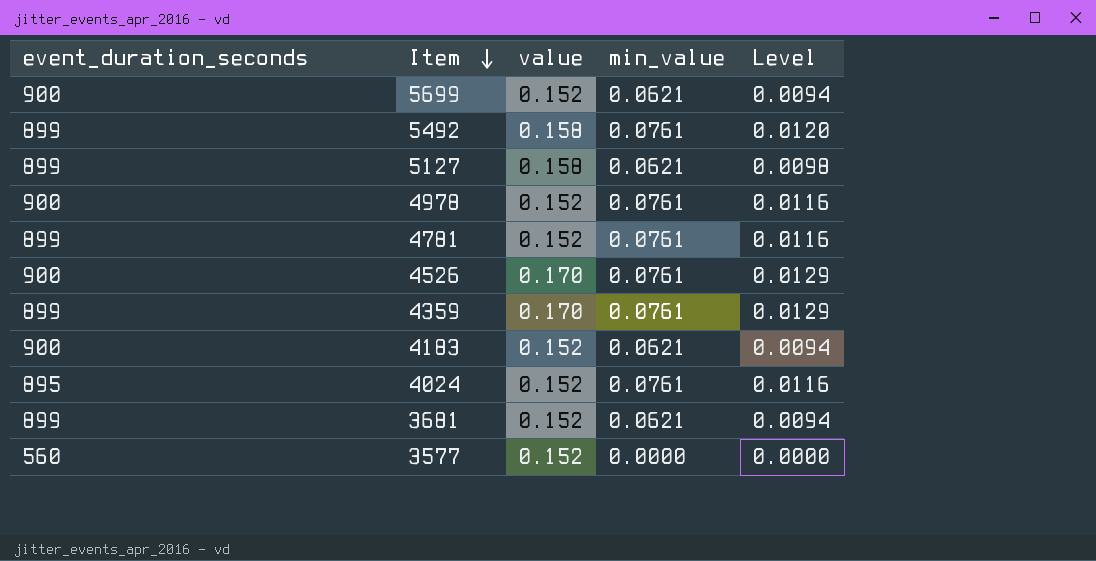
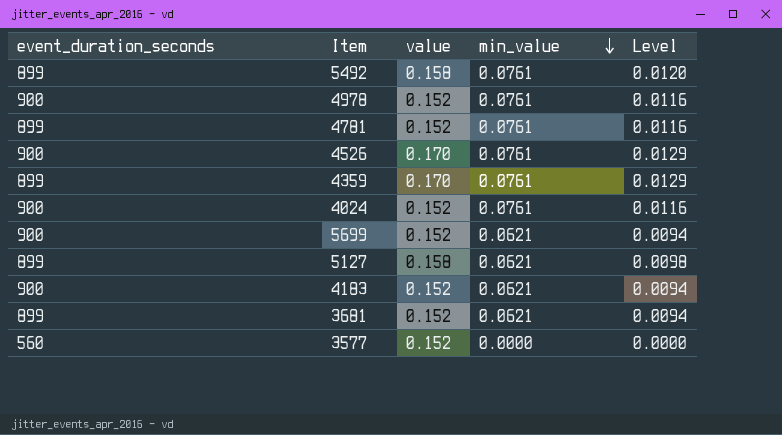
row order: Item descending -> min_value descending
4024 | event_duration_seconds: 895 -> 900

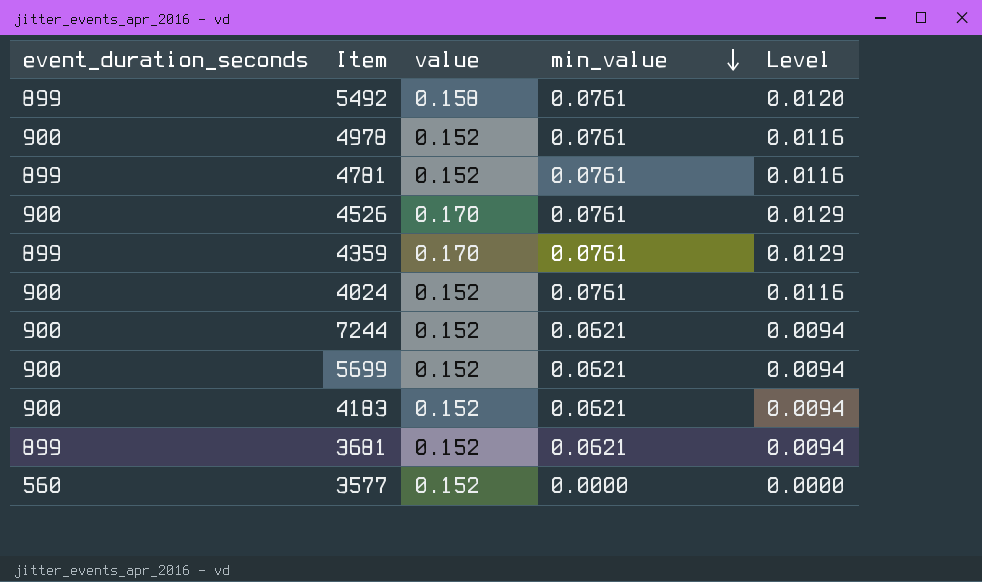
row 5127: 899 | 0.158 | 0.0621 | 0.0098 -> none
row 7244: none -> 900 | 0.152 | 0.0621 | 0.0094

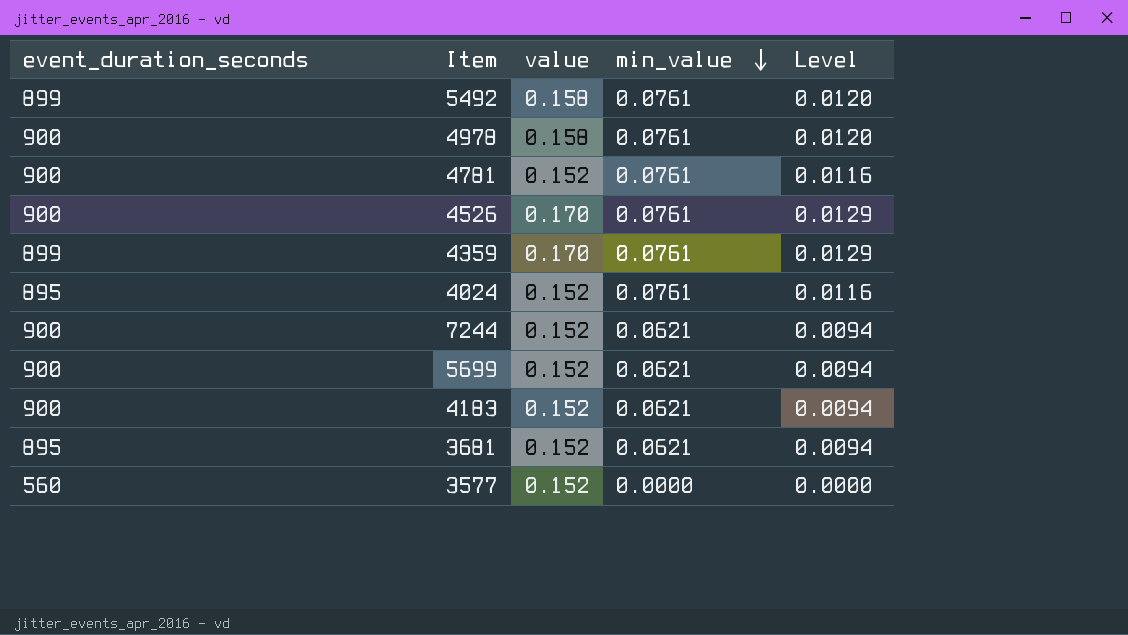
4978 | value: 0.152 -> 0.158
4978 | Level: 0.0116 -> 0.0120
4781 | event_duration_seconds: 899 -> 900
4024 | event_duration_seconds: 900 -> 895
3681 | event_duration_seconds: 899 -> 895

